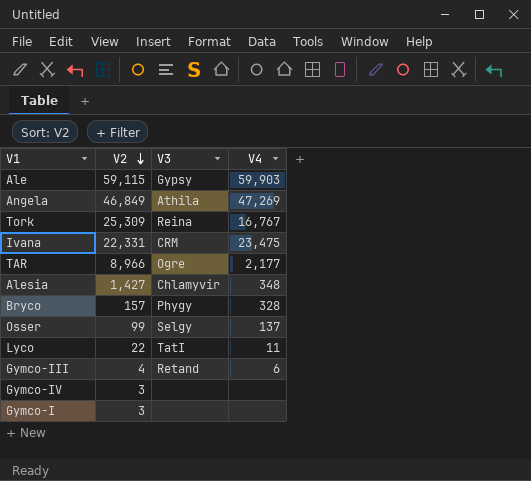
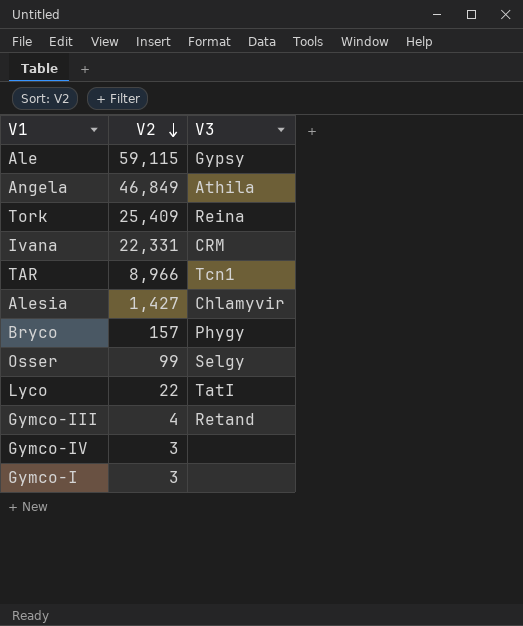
column V4 | position: 4 -> none
Tork | V2: 25,309 -> 25,409
TAR | V3: Ogre -> Tcn1

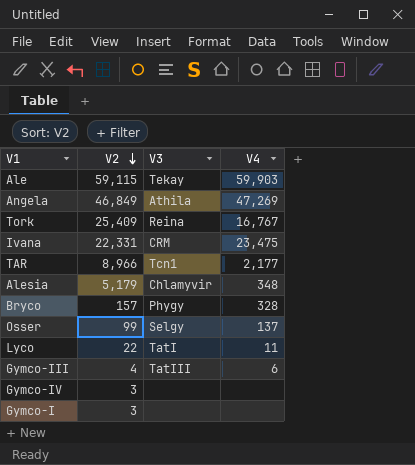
column V4 | position: none -> 4
Ale | V3: Gypsy -> Tekay
Alesia | V2: 1,427 -> 5,179
Gymco-III | V3: Retand -> TatIII

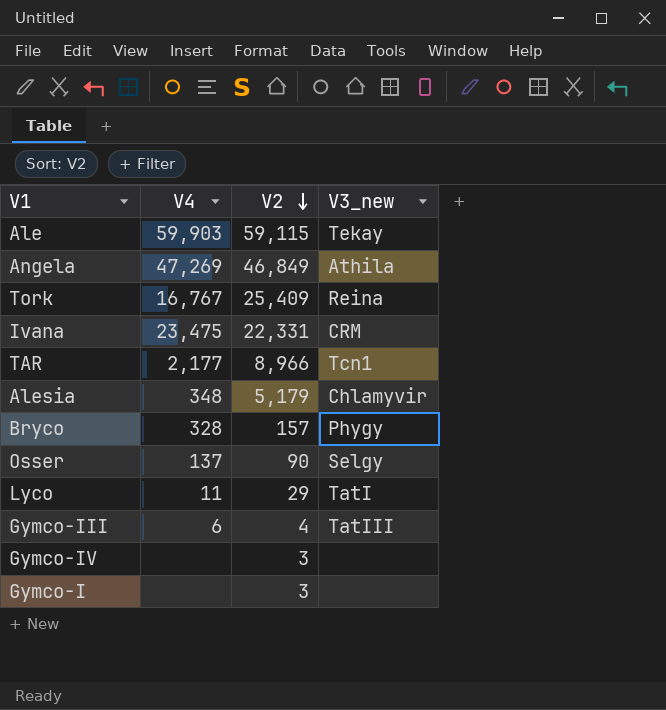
column V4 | position: 4 -> 2
column name: V3 -> V3_new
Osser | V2: 99 -> 90
Lyco | V2: 22 -> 29

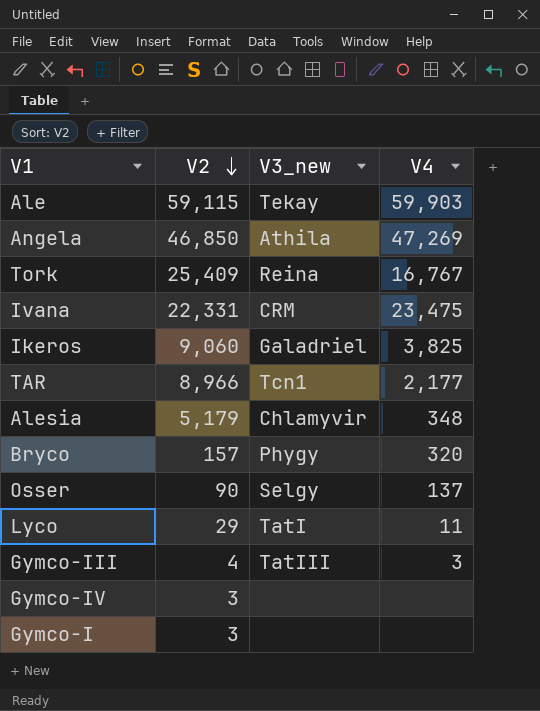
column V4 | position: 2 -> 4
Angela | V2: 46,849 -> 46,850
row Ikeros: none -> 9,060 | Galadriel | 3,825
Bryco | V4: 328 -> 320
Gymco-III | V4: 6 -> 3

